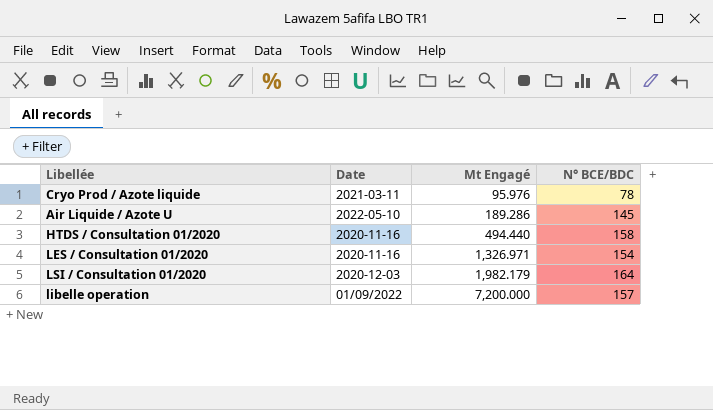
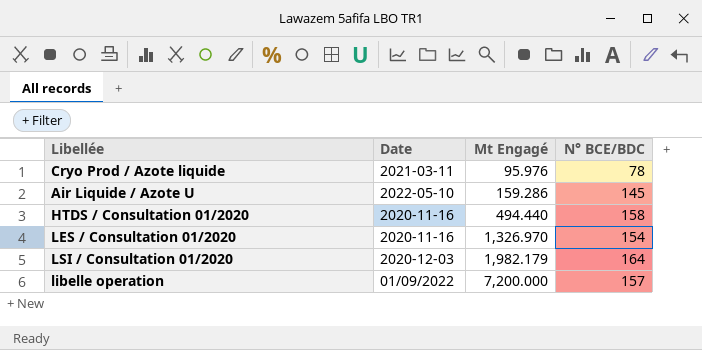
Air Liquide / Azote U | Mt Engagé: 189.286 -> 159.286
LES / Consultation 01/2020 | Mt Engagé: 1,326.971 -> 1,326.970

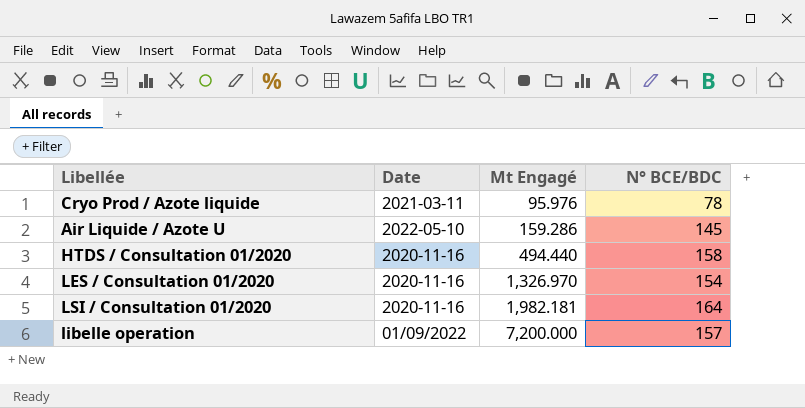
LSI / Consultation 01/2020 | Date: 2020-12-03 -> 2020-11-16
LSI / Consultation 01/2020 | Mt Engagé: 1,982.179 -> 1,982.181

